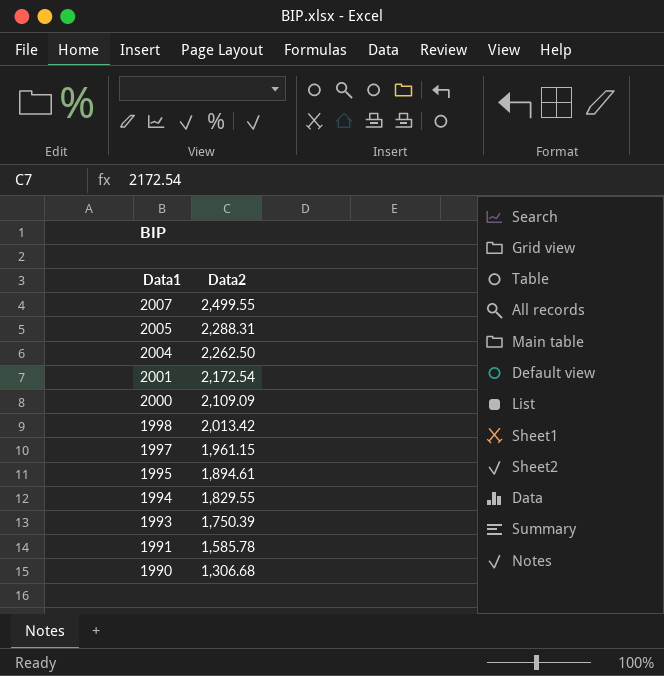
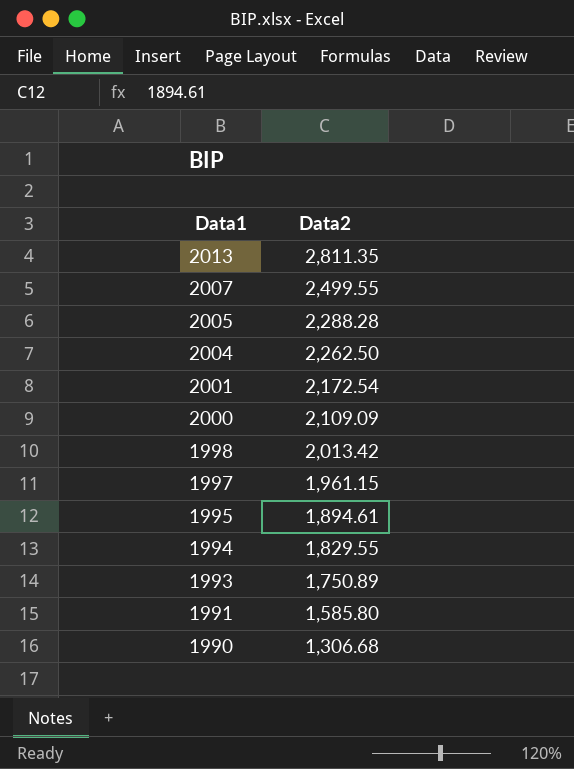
row 2013: none -> 2,811.35
2005 | Data2: 2,288.31 -> 2,288.28
1993 | Data2: 1,750.39 -> 1,750.89
1991 | Data2: 1,585.78 -> 1,585.80

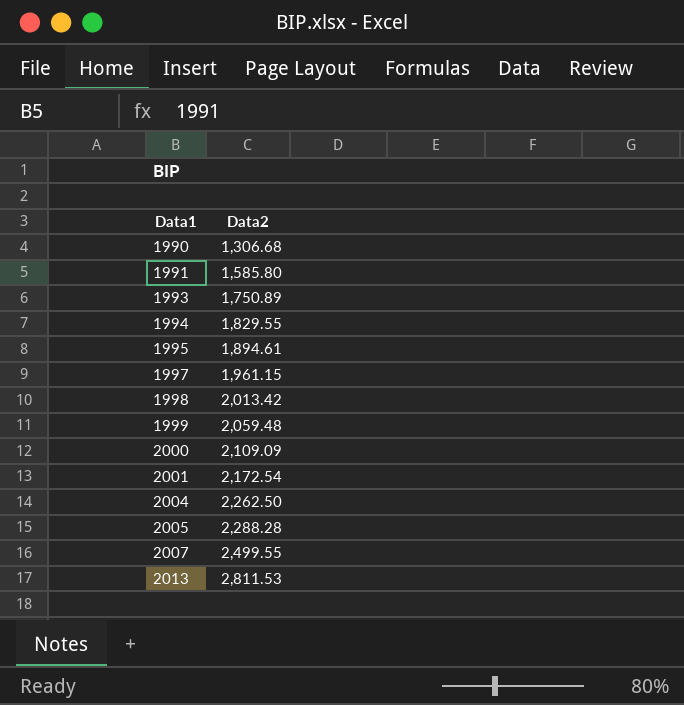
row order: Data1 descending -> Data1 ascending
row 1999: none -> 2,059.48
2013 | Data2: 2,811.35 -> 2,811.53

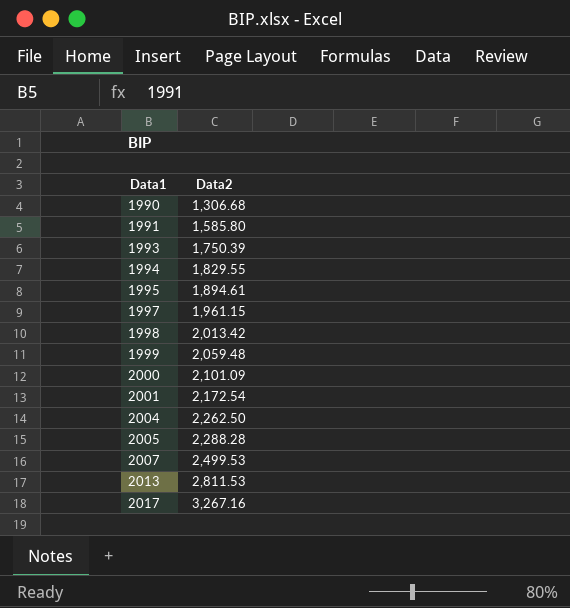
1993 | Data2: 1,750.89 -> 1,750.39
2000 | Data2: 2,109.09 -> 2,101.09
2007 | Data2: 2,499.55 -> 2,499.53
row 2017: none -> 3,267.16

